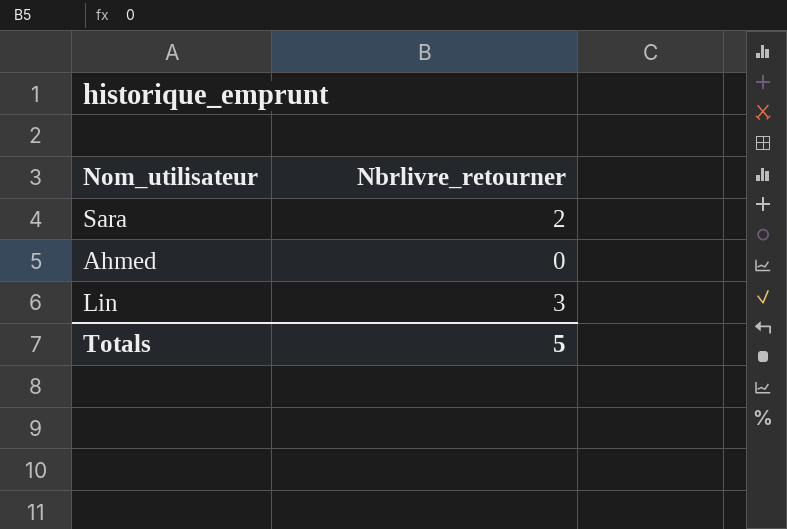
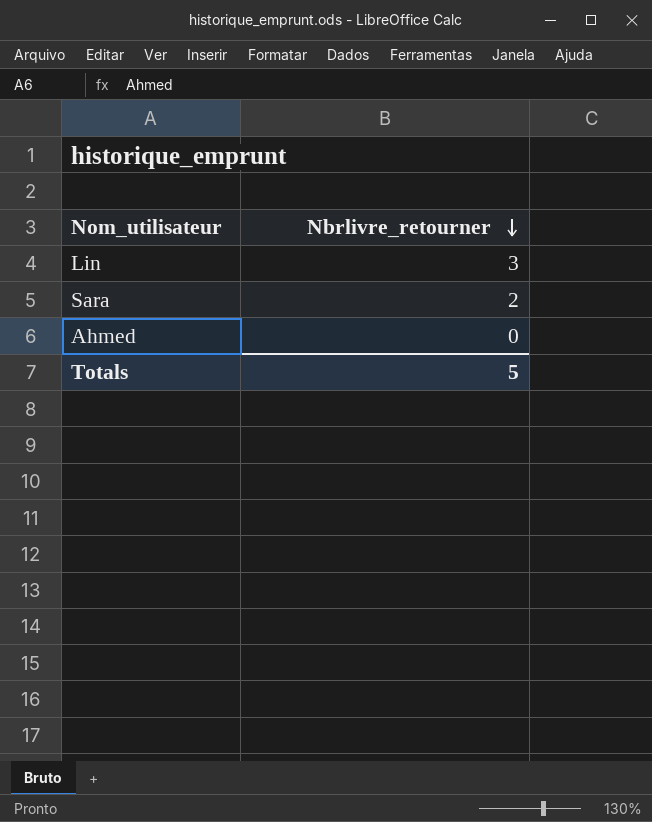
row order: none -> Nbrlivre_retourner descending

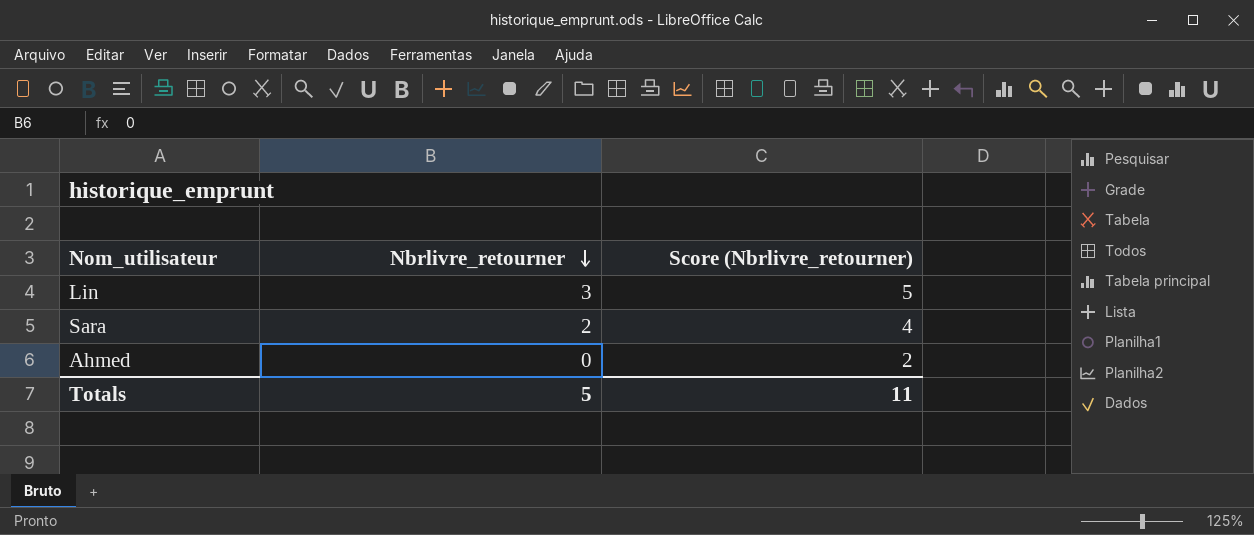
column Score (Nbrlivre_retourner) | formula: none -> [Nbrlivre_retourner] + 2

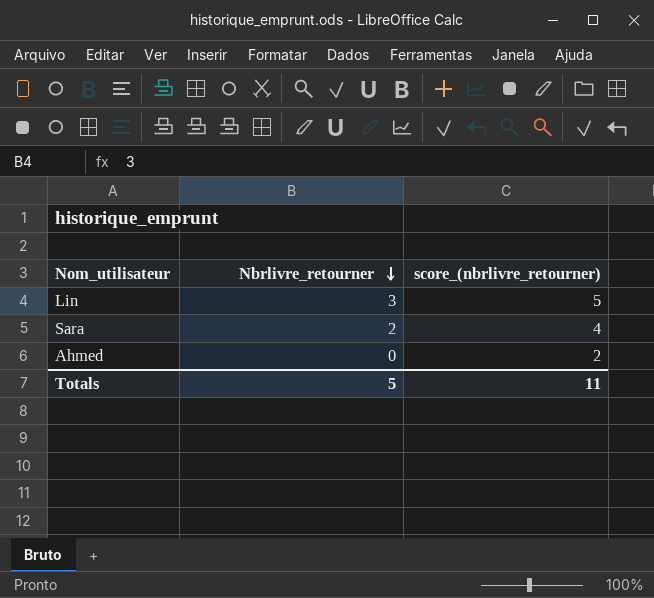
column name: Score (Nbrlivre_retourner) -> score_(nbrlivre_retourner)

